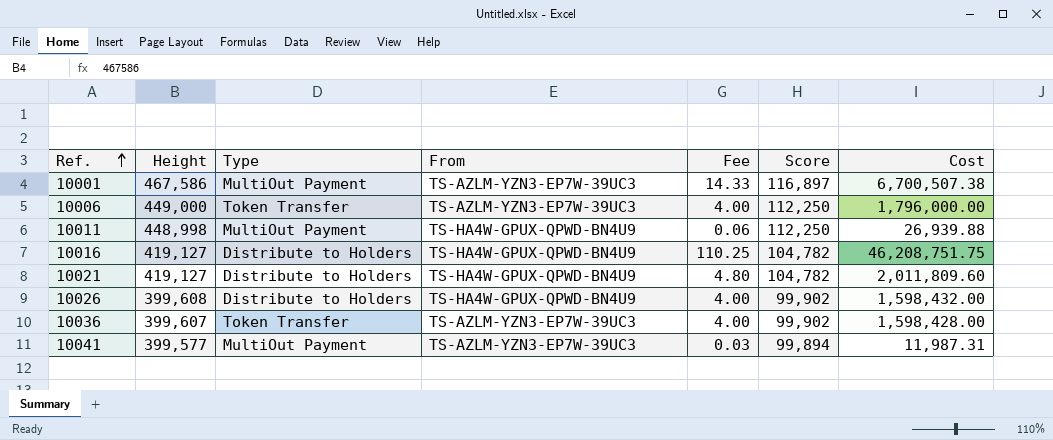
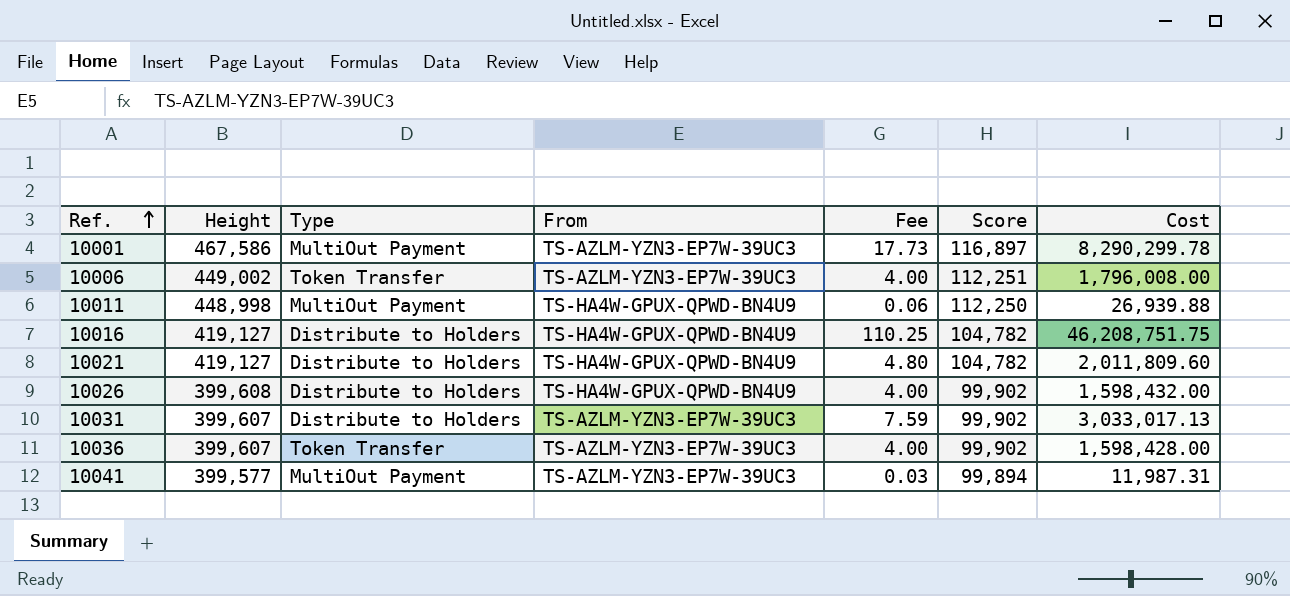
10001 | Fee: 14.33 -> 17.73
10001 | Cost: 6,700,507.38 -> 8,290,299.78
10006 | Height: 449,000 -> 449,002
10006 | Score: 112,250 -> 112,251
10006 | Cost: 1,796,000.00 -> 1,796,008.00
row 10031: none -> 399,607 | Distribute to Holders | TS-AZLM-YZN3-EP7W-39UC3 | 7.59 | 99,902 | 3,033,017.13

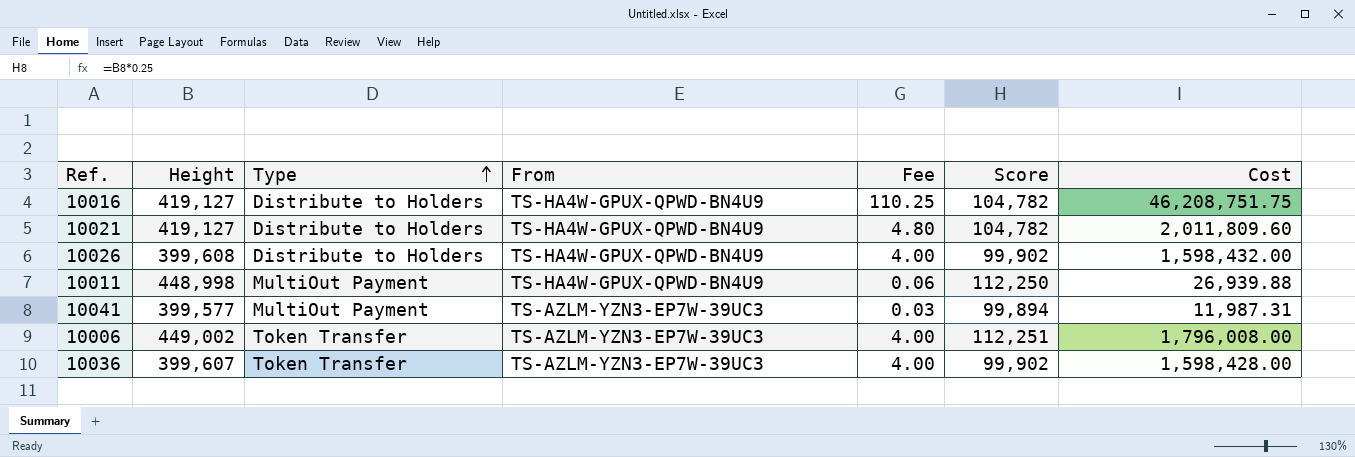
row order: Ref. ascending -> Type ascending
row 10001: 467,586 | MultiOut Payment | TS-AZLM-YZN3-EP7W-39UC3 | 17.73 | 116,897 | 8,290,299.78 -> none
row 10031: 399,607 | Distribute to Holders | TS-AZLM-YZN3-EP7W-39UC3 | 7.59 | 99,902 | 3,033,017.13 -> none

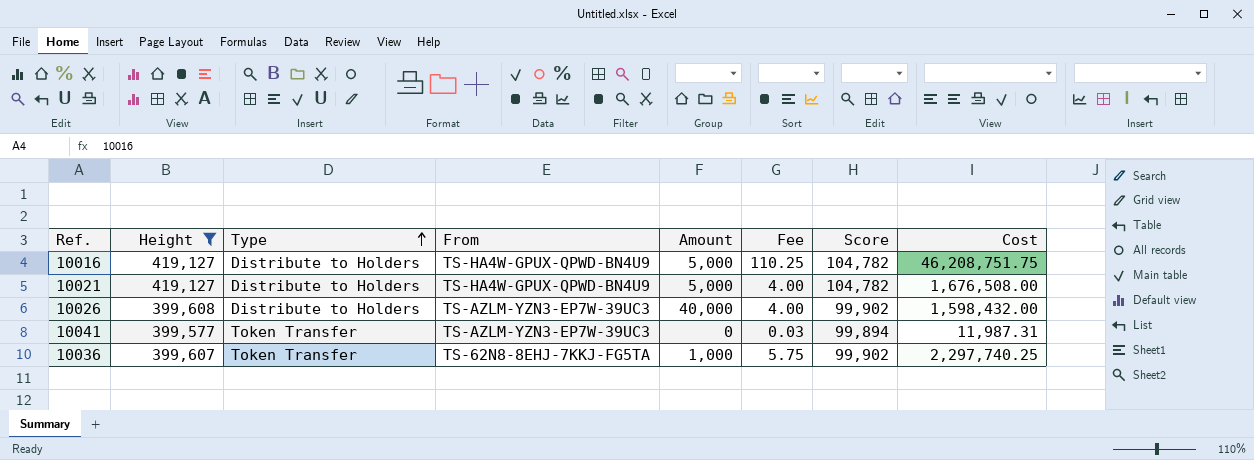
filter: none -> Height <= 419,127
column Amount | position: none -> 5
10021 | Fee: 4.80 -> 4.00
10021 | Cost: 2,011,809.60 -> 1,676,508.00
10026 | From: TS-HA4W-GPUX-QPWD-BN4U9 -> TS-AZLM-YZN3-EP7W-39UC3
10041 | Type: MultiOut Payment -> Token Transfer
10036 | From: TS-AZLM-YZN3-EP7W-39UC3 -> TS-62N8-8EHJ-7KKJ-FG5TA
10036 | Fee: 4.00 -> 5.75
10036 | Cost: 1,598,428.00 -> 2,297,740.25

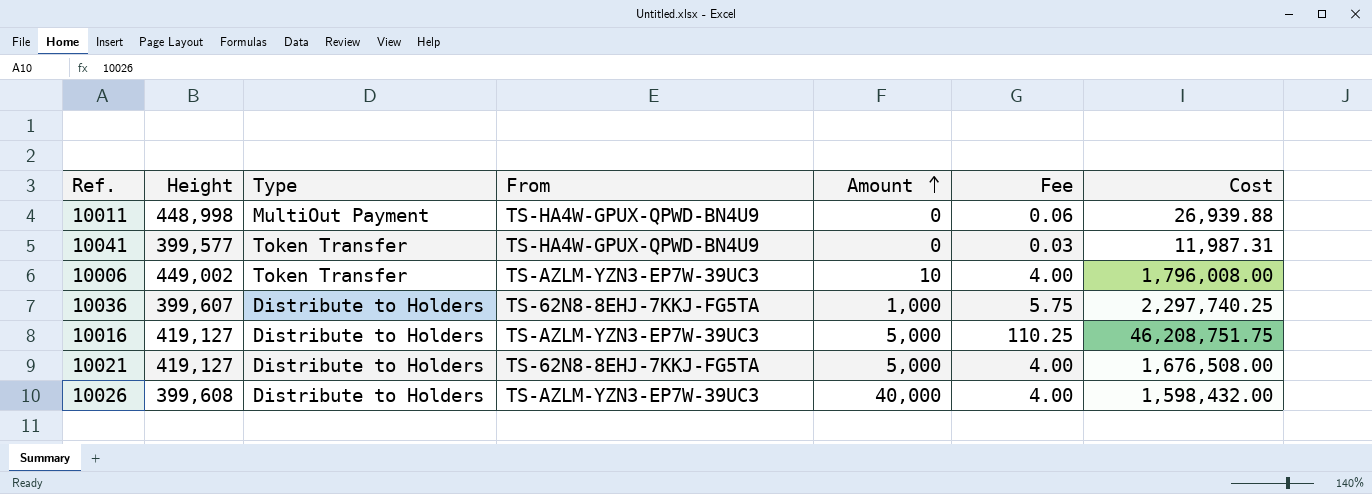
filter: Height <= 419,127 -> none
row order: Type ascending -> Amount ascending
column Score | formula: [Height] * 0.25 -> none
10041 | From: TS-AZLM-YZN3-EP7W-39UC3 -> TS-HA4W-GPUX-QPWD-BN4U9
10036 | Type: Token Transfer -> Distribute to Holders
10016 | From: TS-HA4W-GPUX-QPWD-BN4U9 -> TS-AZLM-YZN3-EP7W-39UC3
10021 | From: TS-HA4W-GPUX-QPWD-BN4U9 -> TS-62N8-8EHJ-7KKJ-FG5TA

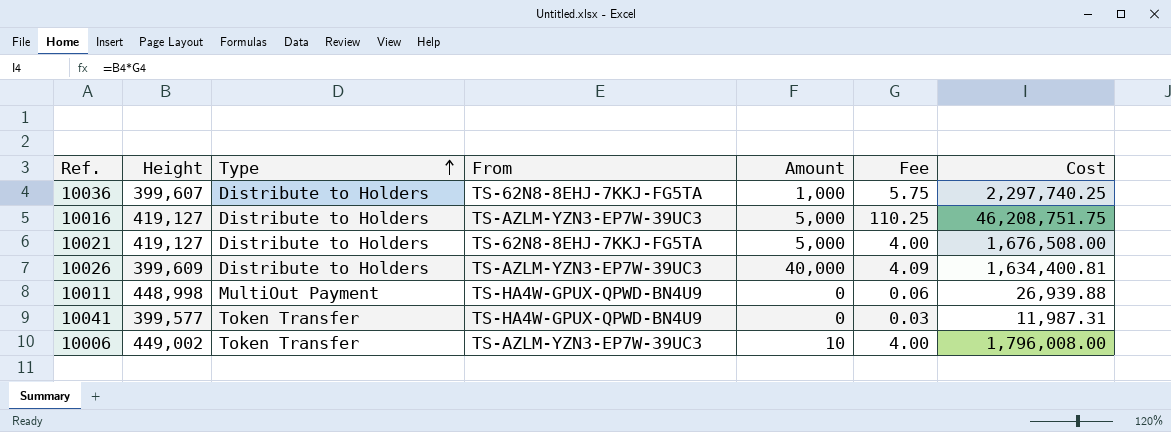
row order: Amount ascending -> Type ascending
10026 | Height: 399,608 -> 399,609
10026 | Fee: 4.00 -> 4.09
10026 | Cost: 1,598,432.00 -> 1,634,400.81

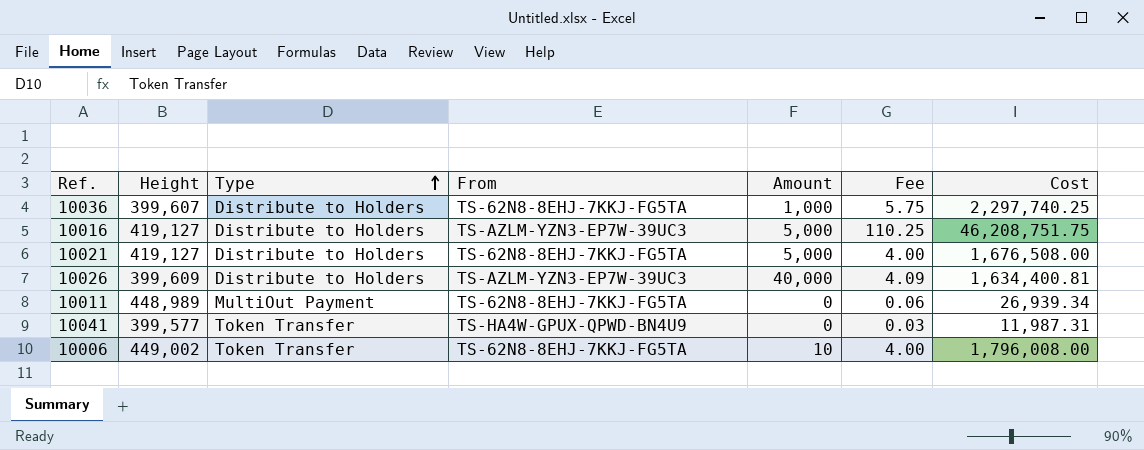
10011 | Height: 448,998 -> 448,989
10011 | From: TS-HA4W-GPUX-QPWD-BN4U9 -> TS-62N8-8EHJ-7KKJ-FG5TA
10011 | Cost: 26,939.88 -> 26,939.34
10006 | From: TS-AZLM-YZN3-EP7W-39UC3 -> TS-62N8-8EHJ-7KKJ-FG5TA

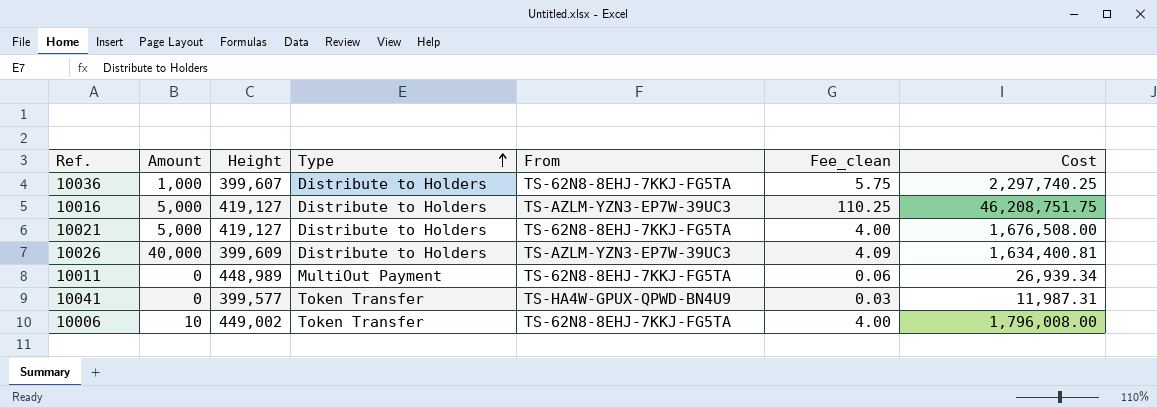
column Amount | position: 5 -> 2
column name: Fee -> Fee_clean

